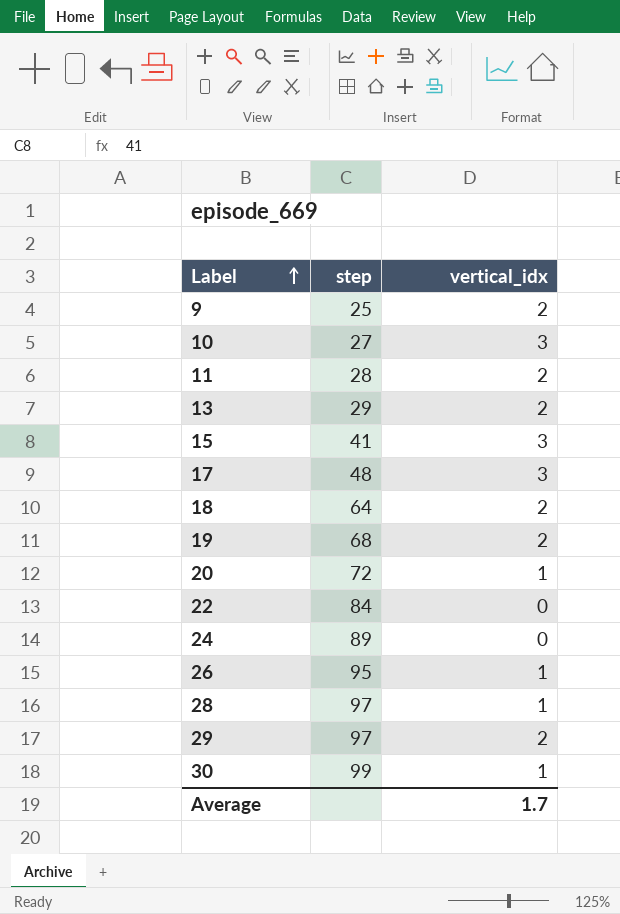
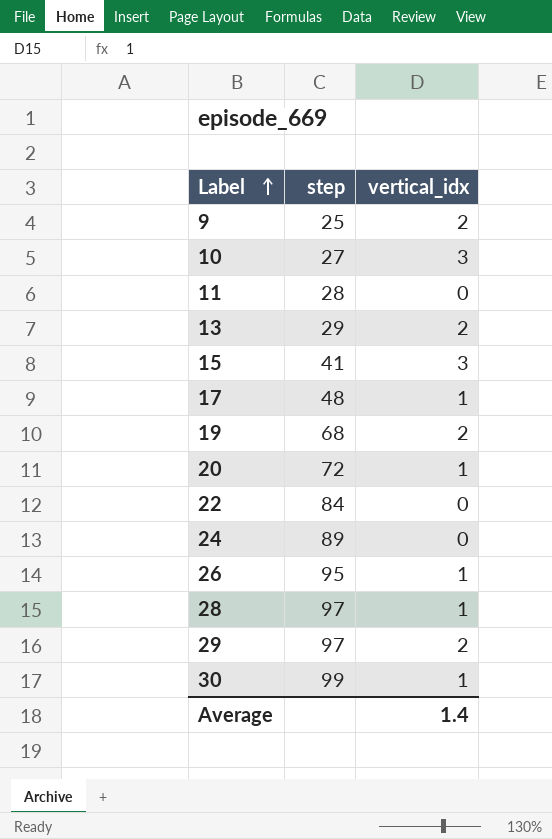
row 18: 64 | 2 -> none
11 | vertical_idx: 2 -> 0
17 | vertical_idx: 3 -> 1
Average | vertical_idx: 1.7 -> 1.4

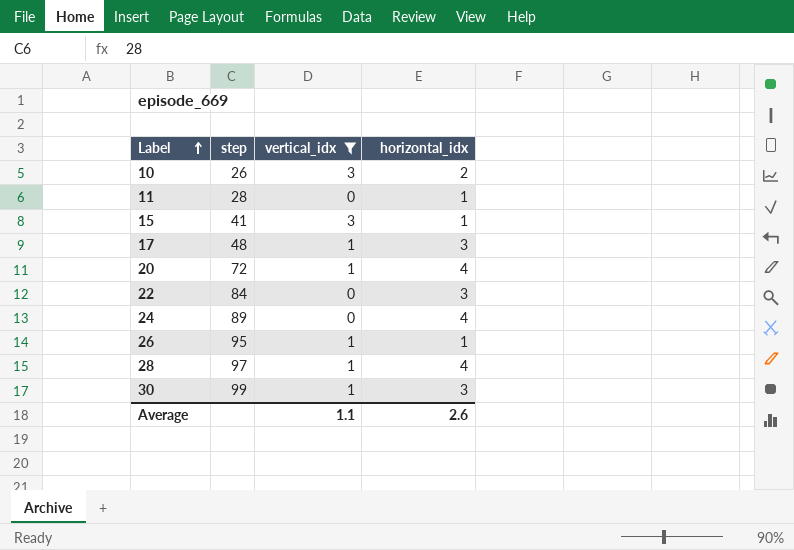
filter: none -> vertical_idx != 2
column horizontal_idx | position: none -> 4
10 | step: 27 -> 26
Average | vertical_idx: 1.4 -> 1.1

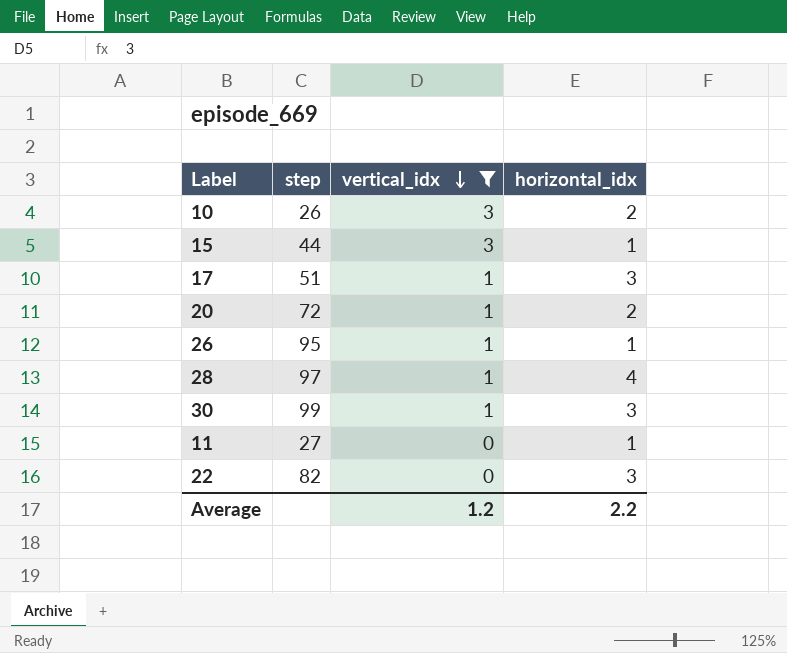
row order: Label ascending -> vertical_idx descending
row 24: 89 | 0 | 4 -> none
15 | step: 41 -> 44
17 | step: 48 -> 51
20 | horizontal_idx: 4 -> 2
11 | step: 28 -> 27
22 | step: 84 -> 82
Average | vertical_idx: 1.1 -> 1.2
Average | horizontal_idx: 2.6 -> 2.2

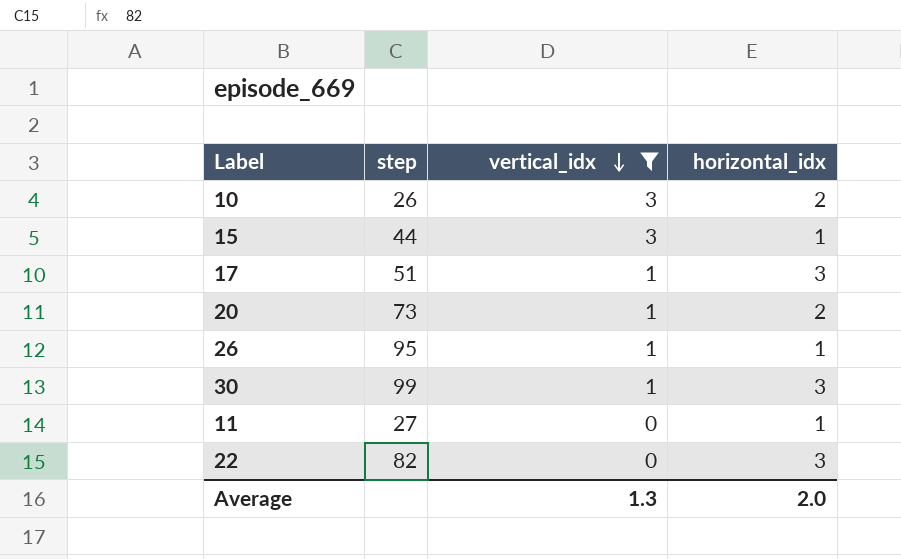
row 28: 97 | 1 | 4 -> none
20 | step: 72 -> 73
Average | vertical_idx: 1.2 -> 1.3
Average | horizontal_idx: 2.2 -> 2.0

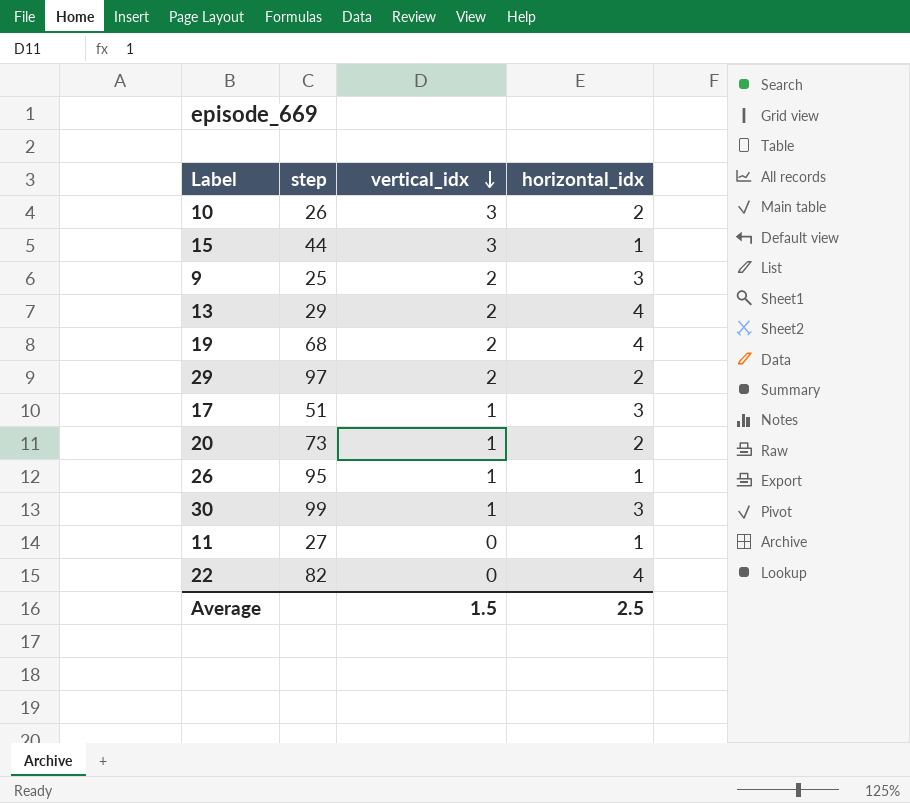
filter: vertical_idx != 2 -> none
22 | horizontal_idx: 3 -> 4
Average | vertical_idx: 1.3 -> 1.5
Average | horizontal_idx: 2.0 -> 2.5

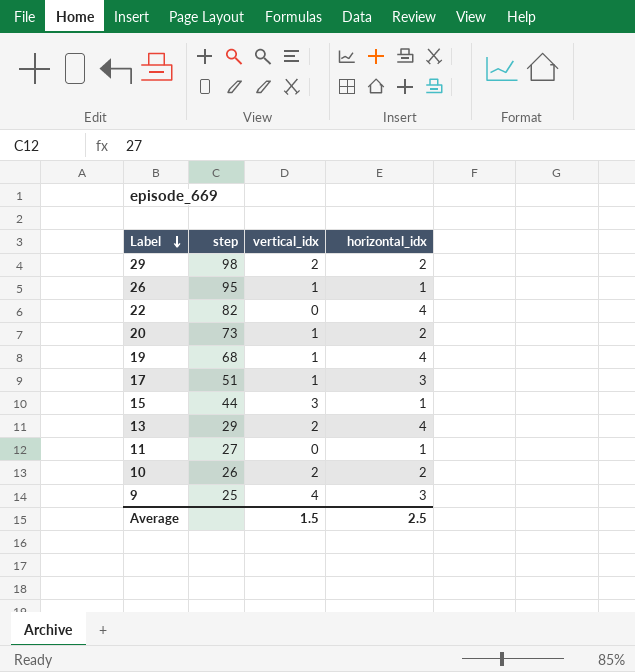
row order: vertical_idx descending -> Label descending
row 30: 99 | 1 | 3 -> none
29 | step: 97 -> 98
19 | vertical_idx: 2 -> 1
10 | vertical_idx: 3 -> 2
9 | vertical_idx: 2 -> 4

